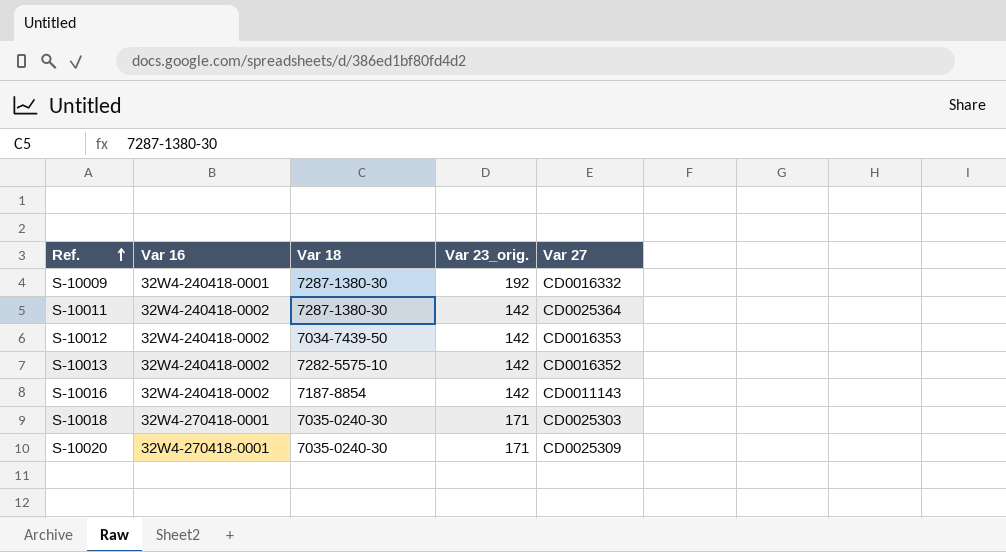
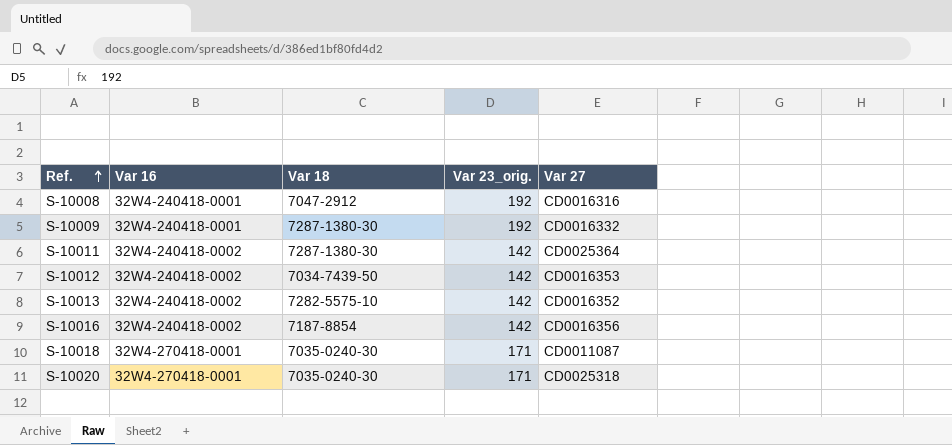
row S-10008: none -> 32W4-240418-0001 | 7047-2912 | 192 | CD0016316
S-10016 | Var 27: CD0011143 -> CD0016356
S-10018 | Var 27: CD0025303 -> CD0011087
S-10020 | Var 27: CD0025309 -> CD0025318

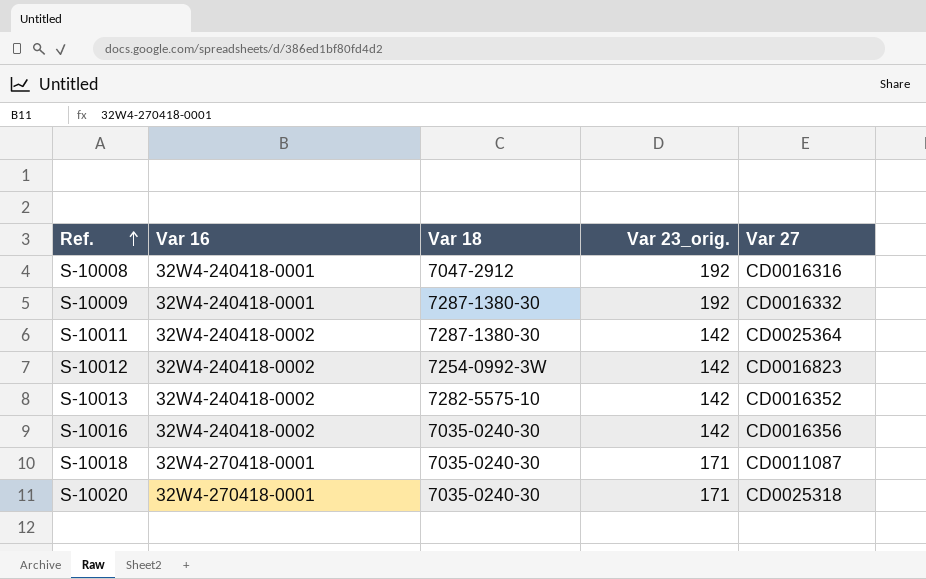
S-10012 | Var 18: 7034-7439-50 -> 7254-0992-3W
S-10012 | Var 27: CD0016353 -> CD0016823
S-10016 | Var 18: 7187-8854 -> 7035-0240-30

